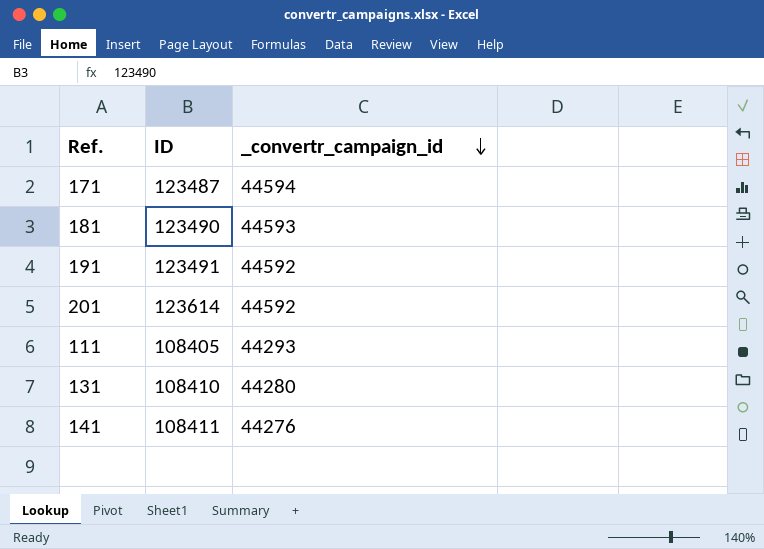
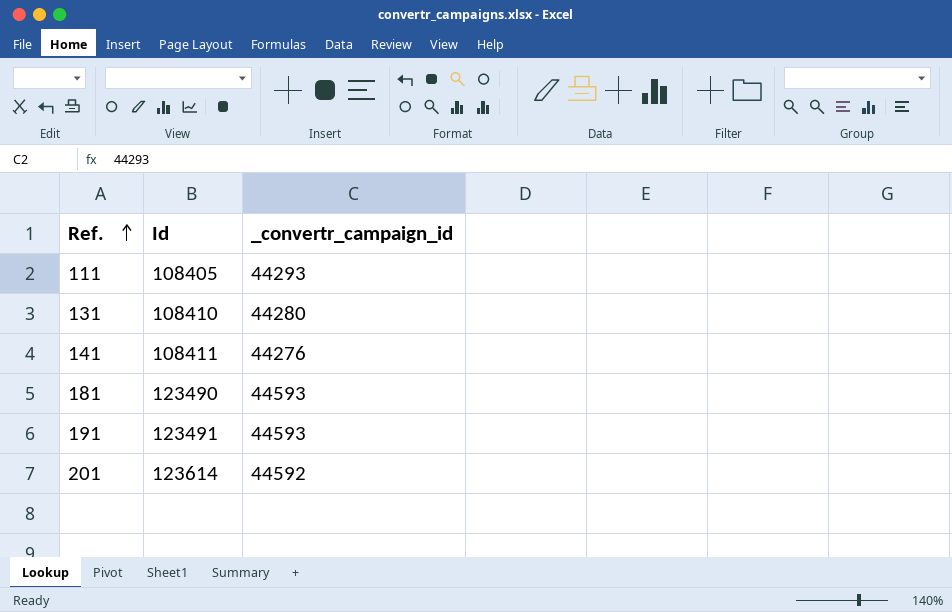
row order: _convertr_campaign_id descending -> Ref. ascending
column name: ID -> Id
row 171: 123487 | 44594 -> none
191 | _convertr_campaign_id: 44592 -> 44593

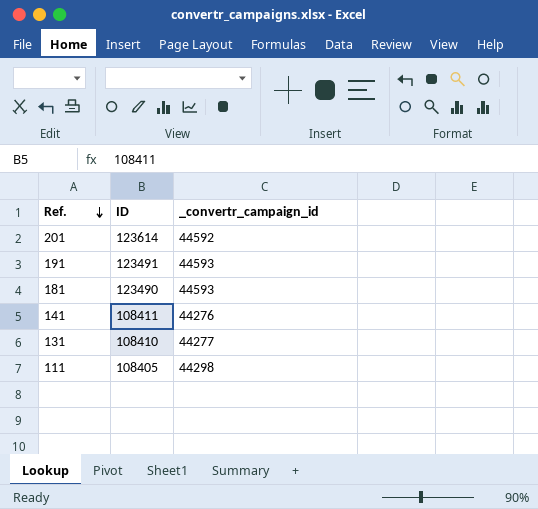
row order: Ref. ascending -> Ref. descending
column name: Id -> ID
131 | _convertr_campaign_id: 44280 -> 44277
111 | _convertr_campaign_id: 44293 -> 44298

